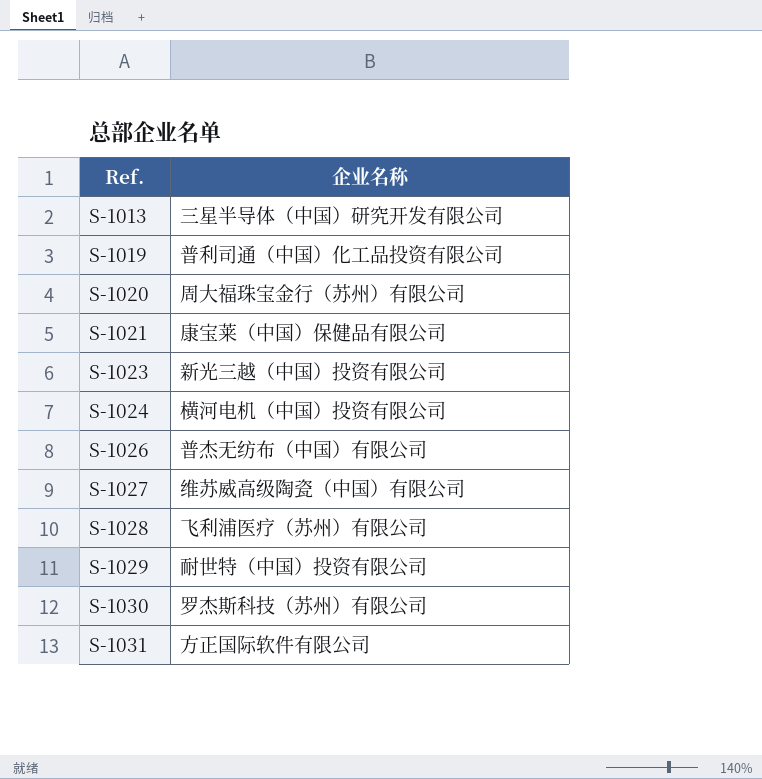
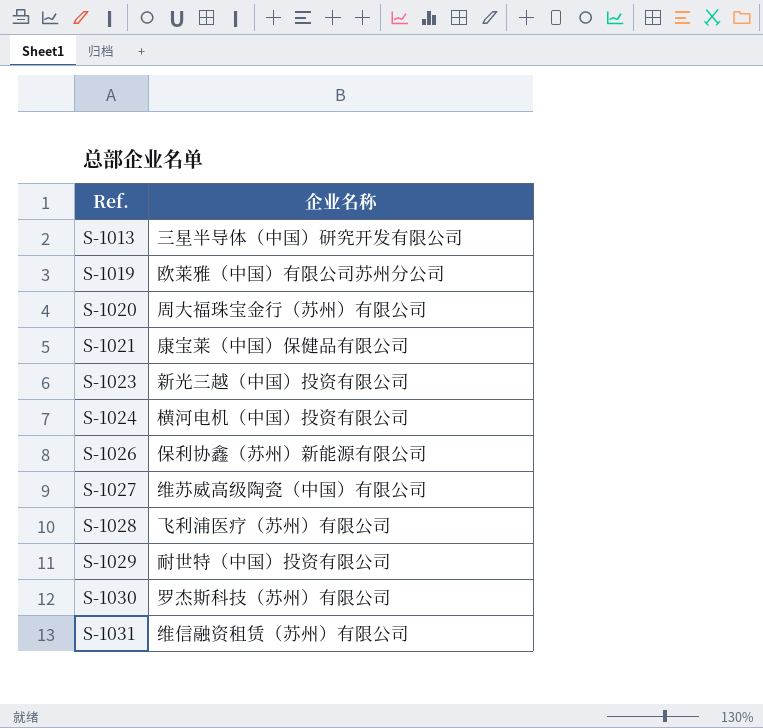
S-1019 | 企业名称: 普利司通（中国）化工品投资有限公司 -> 欧莱雅（中国）有限公司苏州分公司
S-1026 | 企业名称: 普杰无纺布（中国）有限公司 -> 保利协鑫（苏州）新能源有限公司
S-1031 | 企业名称: 方正国际软件有限公司 -> 维信融资租赁（苏州）有限公司

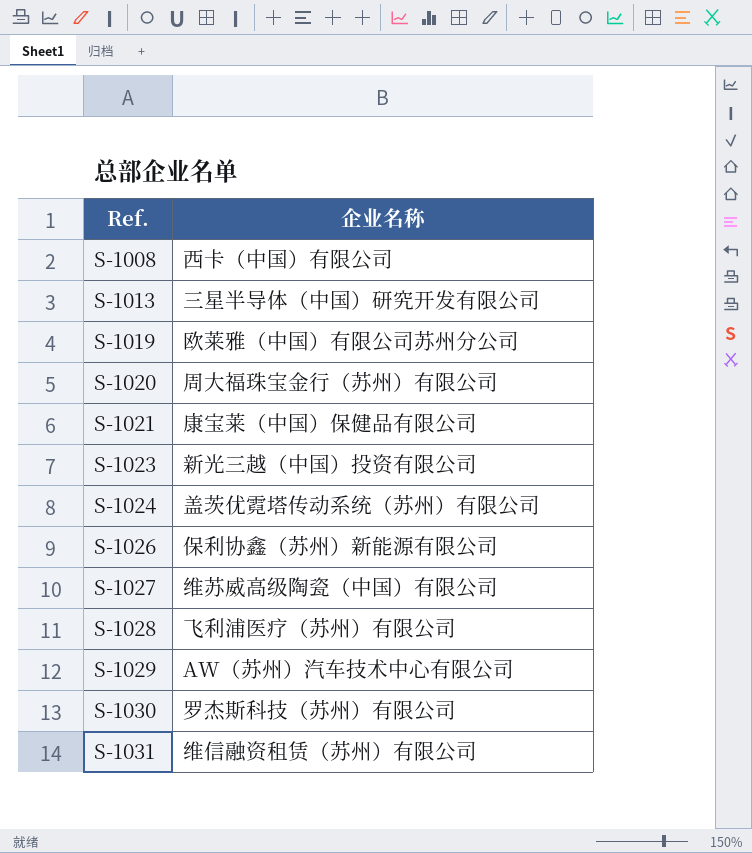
row S-1008: none -> 西卡（中国）有限公司
S-1024 | 企业名称: 横河电机（中国）投资有限公司 -> 盖茨优霓塔传动系统（苏州）有限公司
S-1029 | 企业名称: 耐世特（中国）投资有限公司 -> AW（苏州）汽车技术中心有限公司

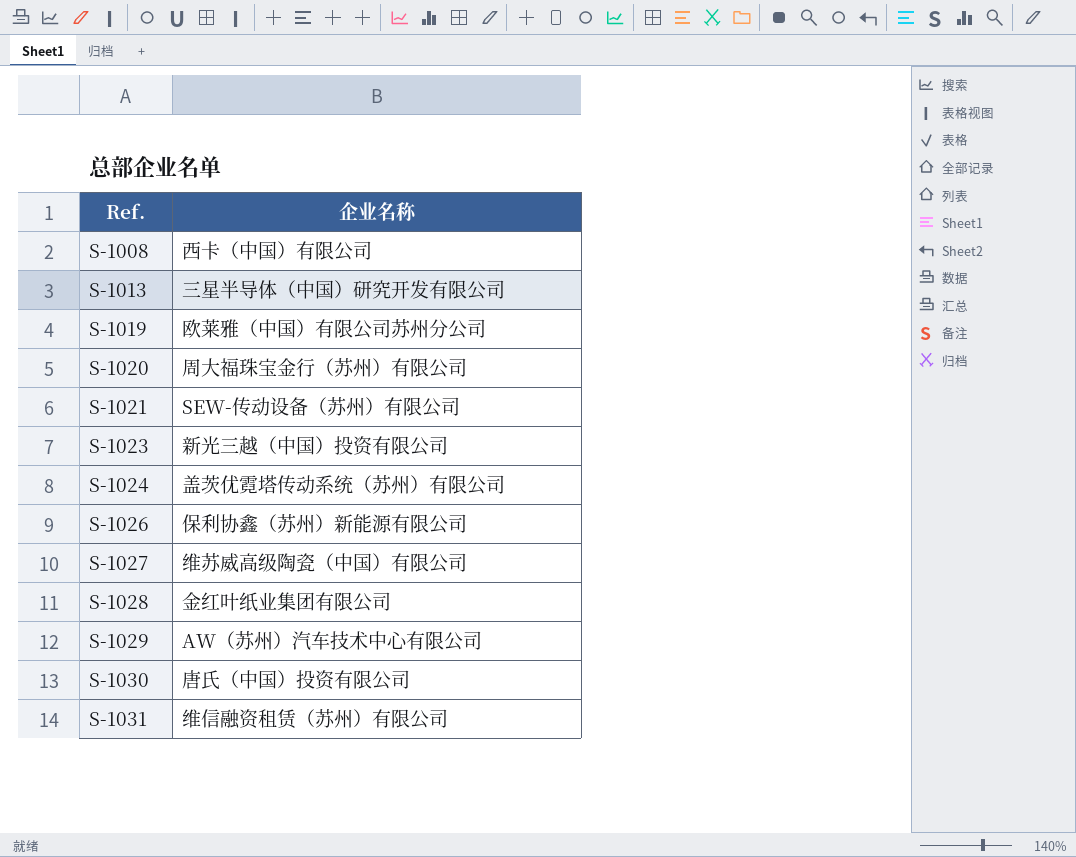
S-1021 | 企业名称: 康宝莱（中国）保健品有限公司 -> SEW-传动设备（苏州）有限公司
S-1028 | 企业名称: 飞利浦医疗（苏州）有限公司 -> 金红叶纸业集团有限公司
S-1030 | 企业名称: 罗杰斯科技（苏州）有限公司 -> 唐氏（中国）投资有限公司

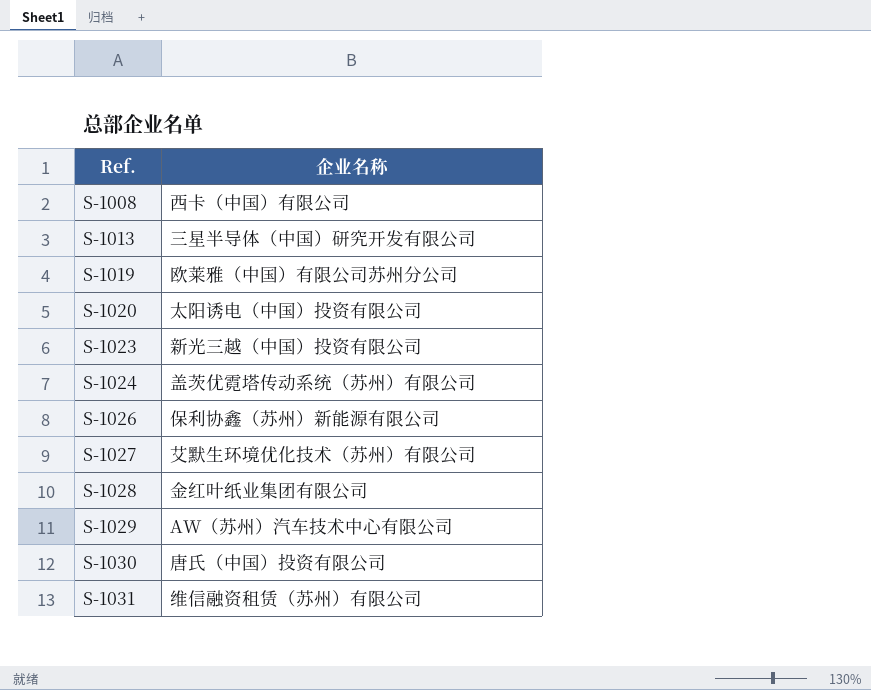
row S-1021: SEW-传动设备（苏州）有限公司 -> none
S-1020 | 企业名称: 周大福珠宝金行（苏州）有限公司 -> 太阳诱电（中国）投资有限公司
S-1027 | 企业名称: 维苏威高级陶瓷（中国）有限公司 -> 艾默生环境优化技术（苏州）有限公司

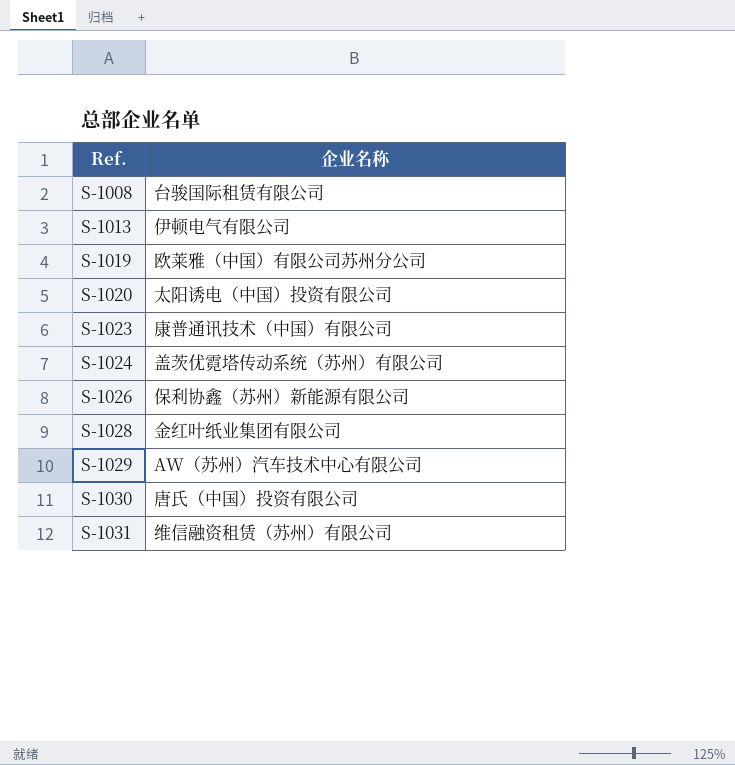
row S-1027: 艾默生环境优化技术（苏州）有限公司 -> none
S-1008 | 企业名称: 西卡（中国）有限公司 -> 台骏国际租赁有限公司
S-1013 | 企业名称: 三星半导体（中国）研究开发有限公司 -> 伊顿电气有限公司
S-1023 | 企业名称: 新光三越（中国）投资有限公司 -> 康普通讯技术（中国）有限公司

